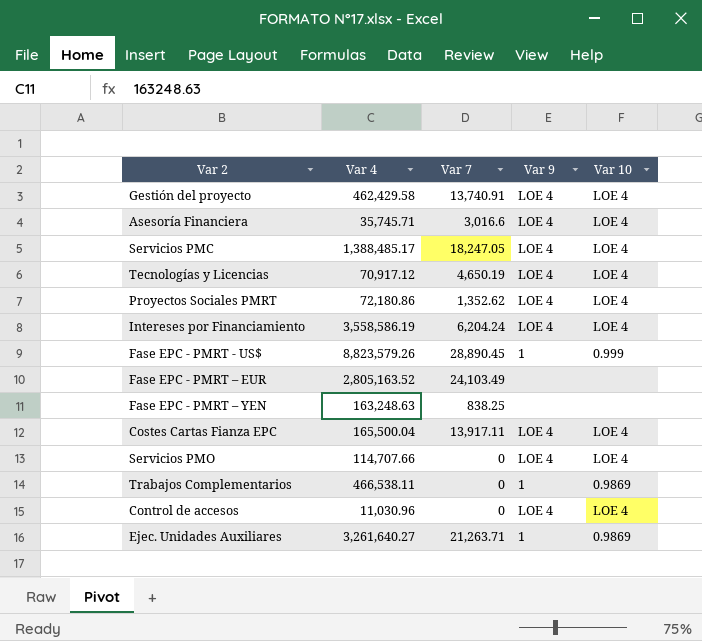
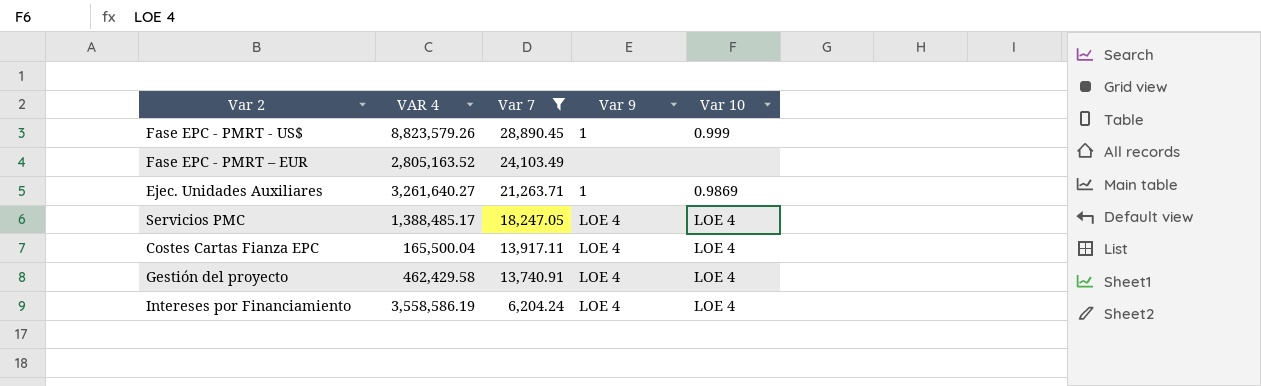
filter: none -> Var 7 >= 6,204.24
row order: none -> Var 7 descending
column name: Var 4 -> VAR 4

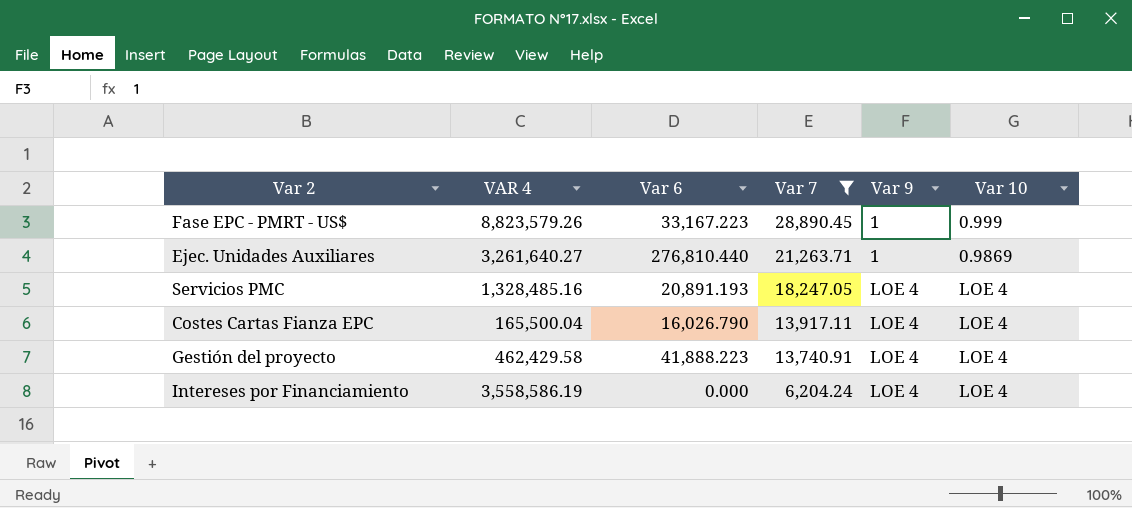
column Var 6 | position: none -> 3
row Fase EPC - PMRT – EUR: 2,805,163.52 | 24,103.49 | none | none -> none
Servicios PMC | VAR 4: 1,388,485.17 -> 1,328,485.16

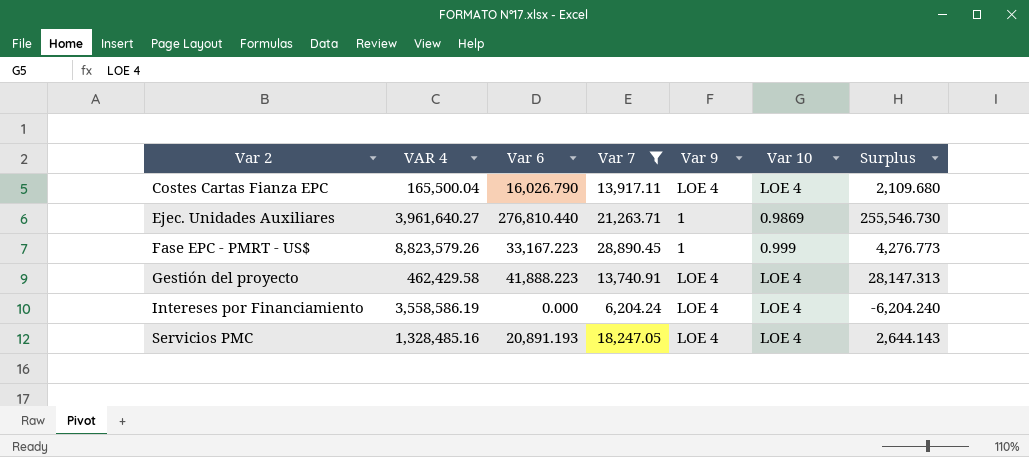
row order: Var 7 descending -> Var 2 ascending
column Surplus | formula: none -> [Var 6] - [Var 7]
Ejec. Unidades Auxiliares | VAR 4: 3,261,640.27 -> 3,961,640.27

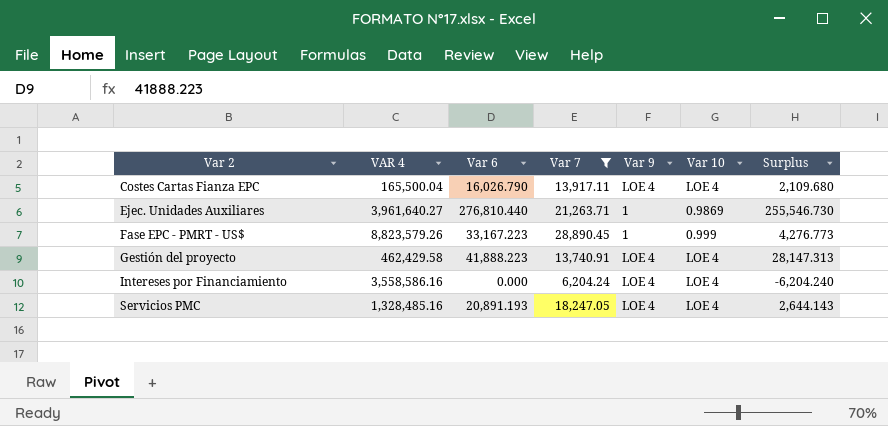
Intereses por Financiamiento | VAR 4: 3,558,586.19 -> 3,558,586.16

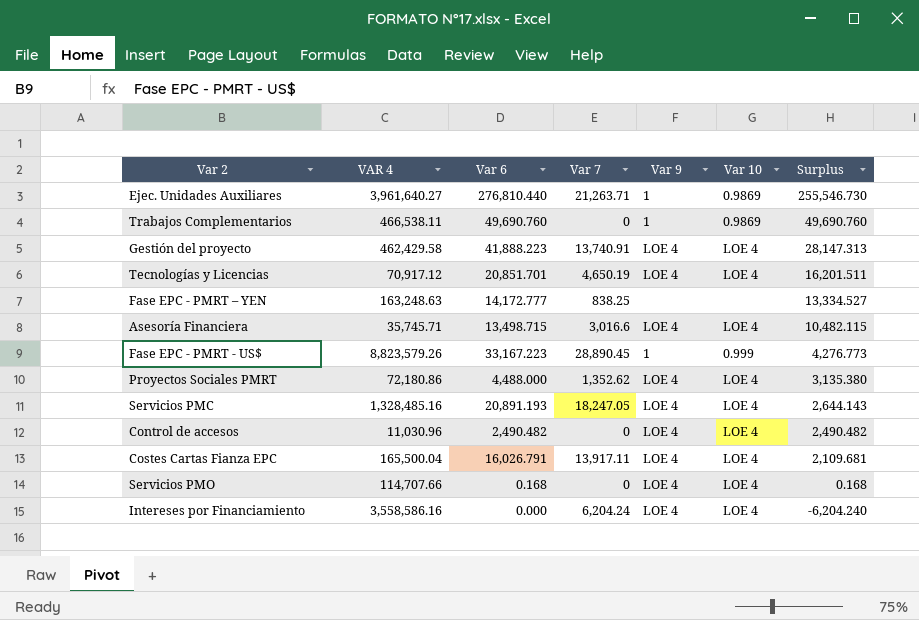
filter: Var 7 >= 6,204.24 -> none
row order: Var 2 ascending -> Surplus descending
Costes Cartas Fianza EPC | Var 6: 16,026.790 -> 16,026.791
Costes Cartas Fianza EPC | Surplus: 2,109.680 -> 2,109.681

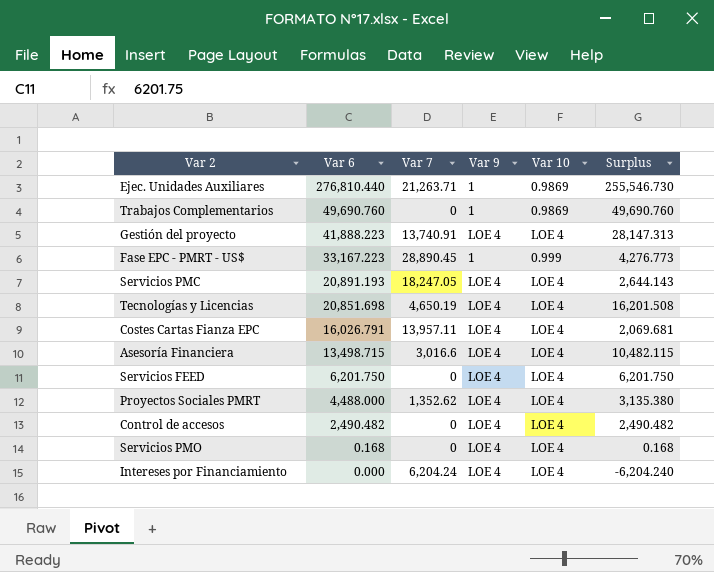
row order: Surplus descending -> Var 6 descending
column VAR 4 | position: 2 -> none
row Fase EPC - PMRT – YEN: 163,248.63 | 14,172.777 | 838.25 | none | none | 13,334.527 -> none
Tecnologías y Licencias | Var 6: 20,851.701 -> 20,851.698
Tecnologías y Licencias | Surplus: 16,201.511 -> 16,201.508
Costes Cartas Fianza EPC | Var 7: 13,917.11 -> 13,957.11
Costes Cartas Fianza EPC | Surplus: 2,109.681 -> 2,069.681
row Servicios FEED: none -> 6,201.750 | 0 | LOE 4 | LOE 4 | 6,201.750

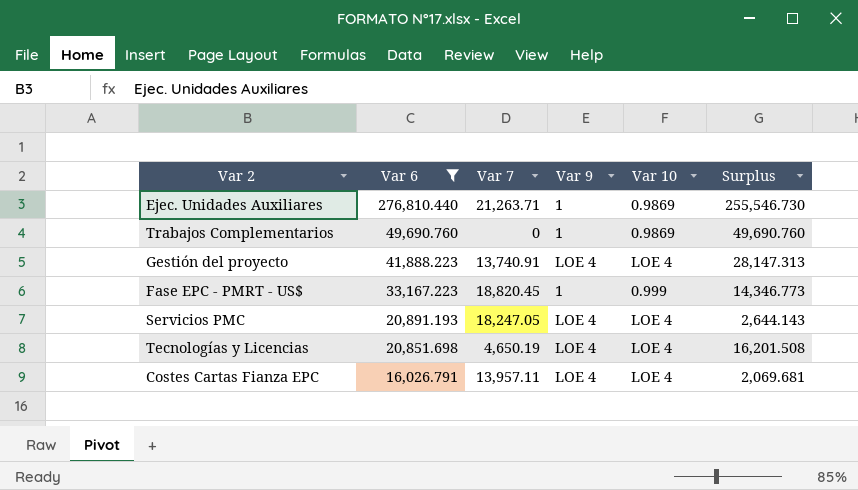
filter: none -> Var 6 >= 16,026.791
Fase EPC - PMRT - US$ | Var 7: 28,890.45 -> 18,820.45
Fase EPC - PMRT - US$ | Surplus: 4,276.773 -> 14,346.773

